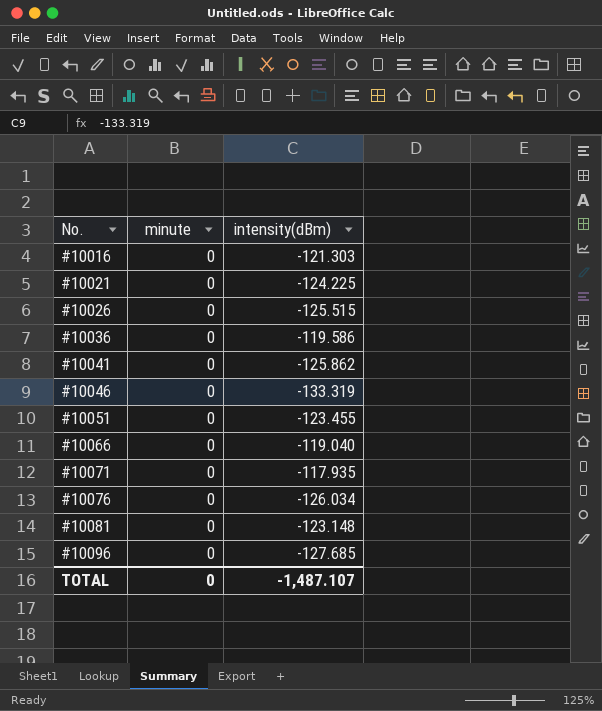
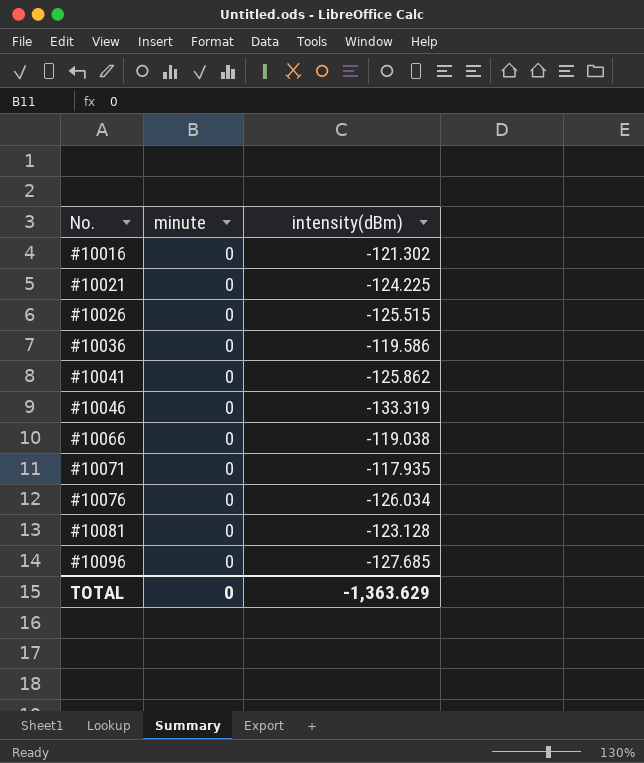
row #10051: 0 | -123.455 -> none
#10016 | intensity(dBm): -121.303 -> -121.302
#10066 | intensity(dBm): -119.040 -> -119.038
#10081 | intensity(dBm): -123.148 -> -123.128
TOTAL | intensity(dBm): -1,487.107 -> -1,363.629

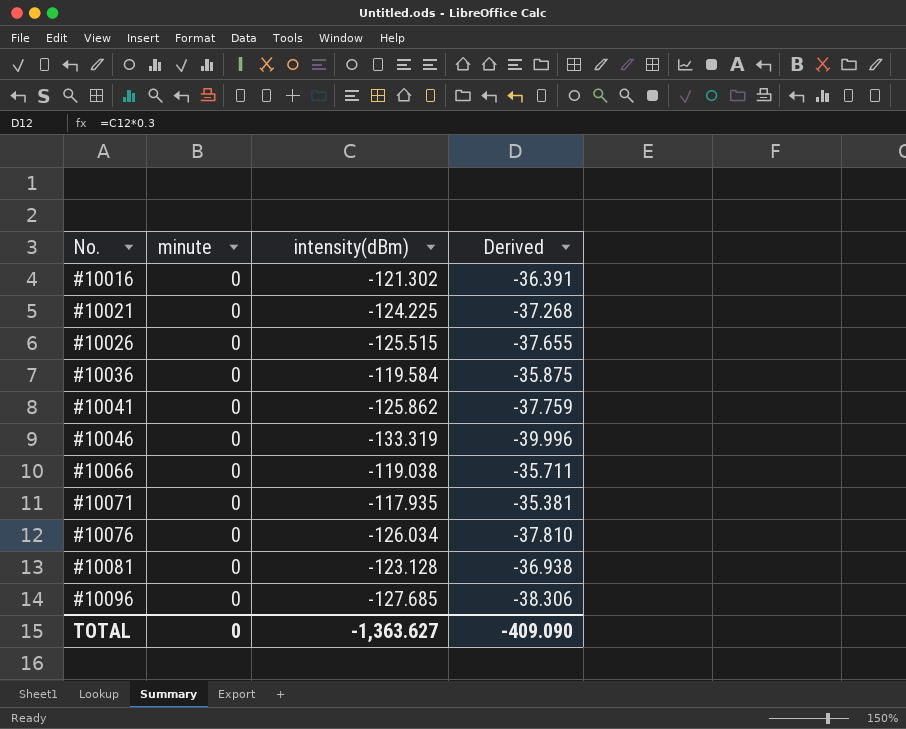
column Derived | formula: none -> [intensity(dBm)] * 0.3
#10036 | intensity(dBm): -119.586 -> -119.584
TOTAL | intensity(dBm): -1,363.629 -> -1,363.627

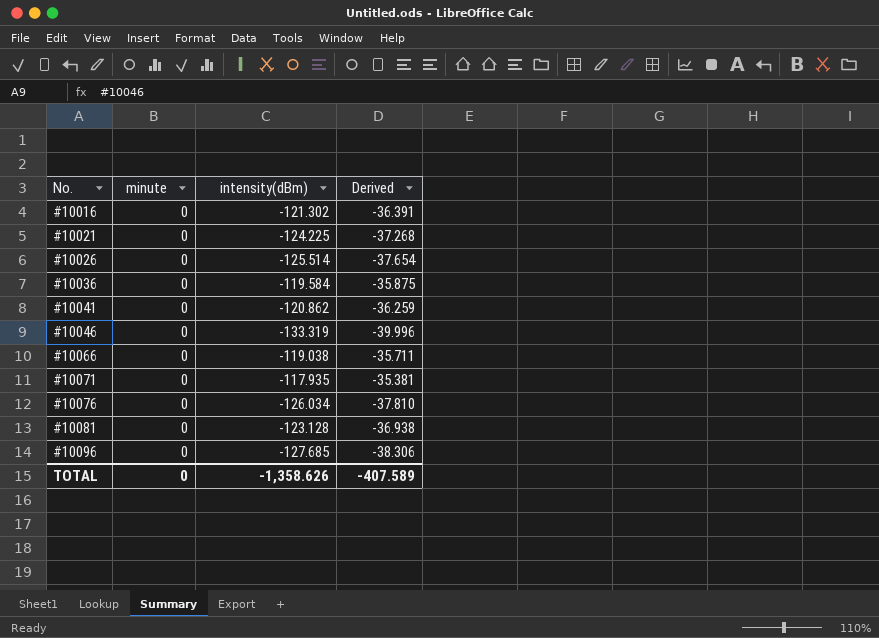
#10026 | intensity(dBm): -125.515 -> -125.514
#10026 | Derived: -37.655 -> -37.654
#10041 | intensity(dBm): -125.862 -> -120.862
#10041 | Derived: -37.759 -> -36.259
TOTAL | intensity(dBm): -1,363.627 -> -1,358.626
TOTAL | Derived: -409.090 -> -407.589

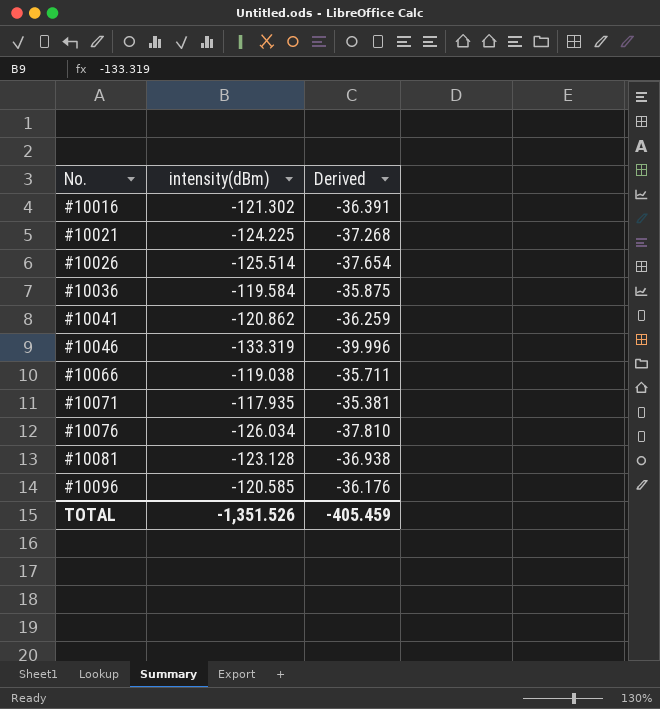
column minute | position: 2 -> none
#10096 | intensity(dBm): -127.685 -> -120.585
#10096 | Derived: -38.306 -> -36.176
TOTAL | intensity(dBm): -1,358.626 -> -1,351.526
TOTAL | Derived: -407.589 -> -405.459

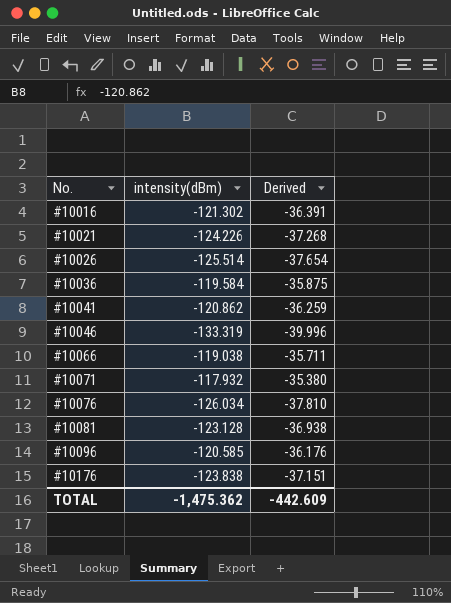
#10021 | intensity(dBm): -124.225 -> -124.226
#10071 | intensity(dBm): -117.935 -> -117.932
#10071 | Derived: -35.381 -> -35.380
row #10176: none -> -123.838 | -37.151
TOTAL | intensity(dBm): -1,351.526 -> -1,475.362
TOTAL | Derived: -405.459 -> -442.609

